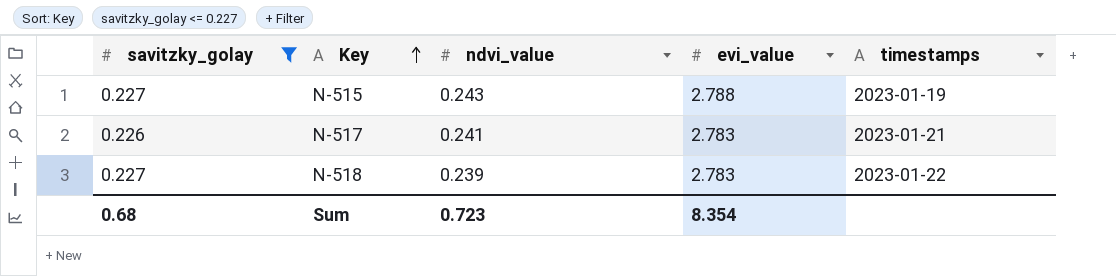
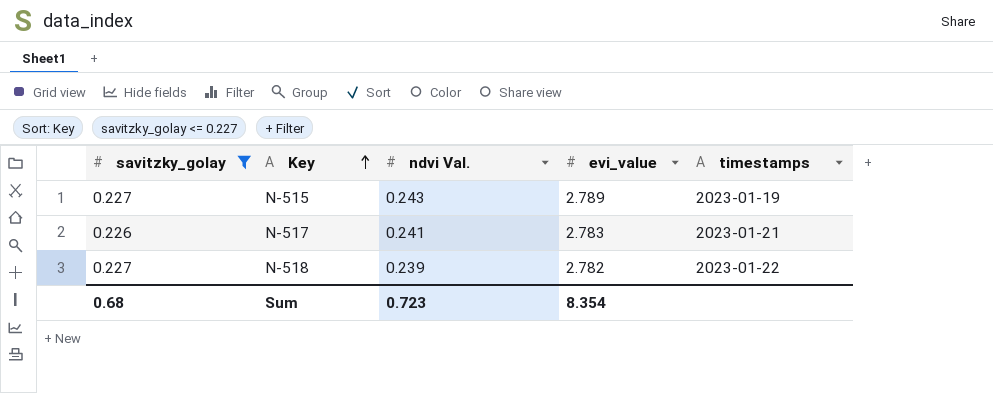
column name: ndvi_value -> ndvi Val.
N-515 | evi_value: 2.788 -> 2.789
N-518 | evi_value: 2.783 -> 2.782

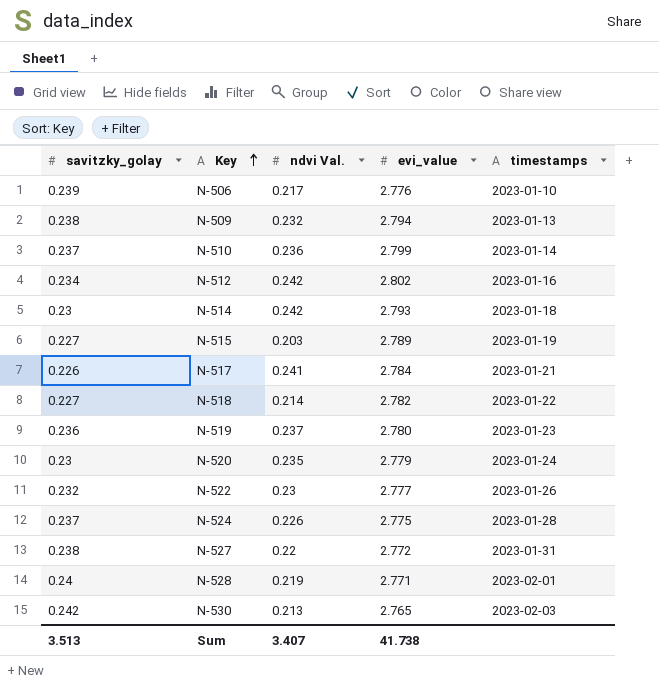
filter: savitzky_golay <= 0.227 -> none
N-515 | ndvi Val.: 0.243 -> 0.203
N-517 | evi_value: 2.783 -> 2.784
N-518 | ndvi Val.: 0.239 -> 0.214
Sum | savitzky_golay: 0.68 -> 3.513
Sum | ndvi Val.: 0.723 -> 3.407
Sum | evi_value: 8.354 -> 41.738

